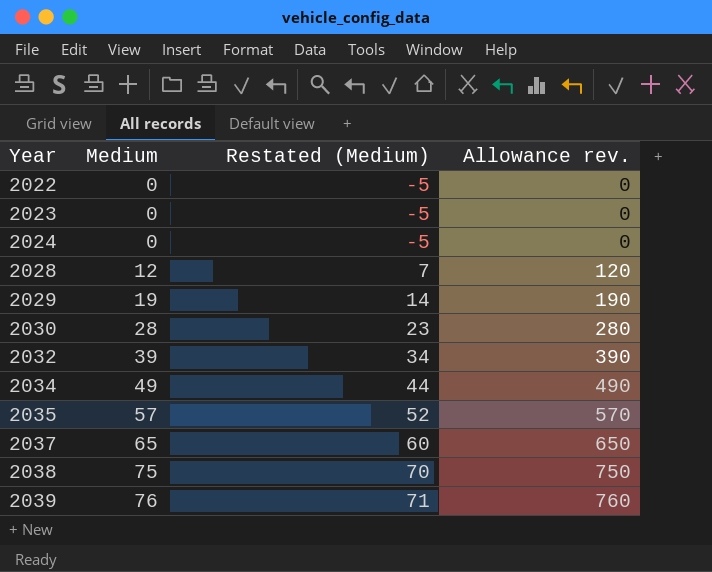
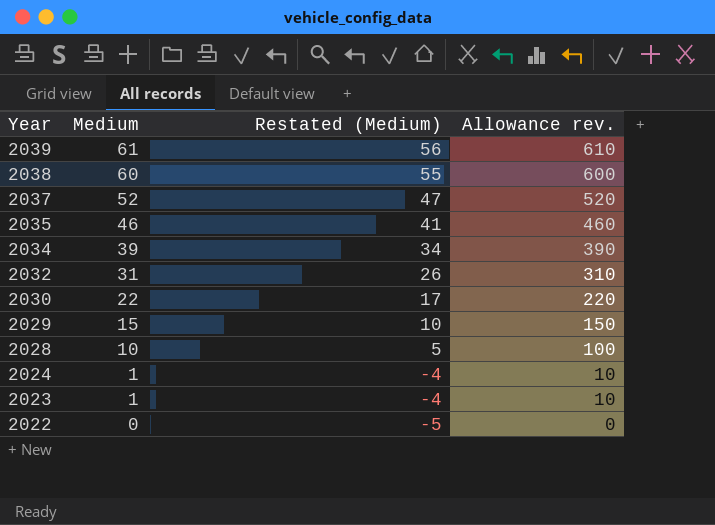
row order: Year ascending -> Year descending
2039 | Medium: 76 -> 61
2039 | Restated (Medium): 71 -> 56
2039 | Allowance rev.: 760 -> 610
2038 | Medium: 75 -> 60
2038 | Restated (Medium): 70 -> 55
2038 | Allowance rev.: 750 -> 600
2037 | Medium: 65 -> 52
2037 | Restated (Medium): 60 -> 47
2037 | Allowance rev.: 650 -> 520
2035 | Medium: 57 -> 46
2035 | Restated (Medium): 52 -> 41
2035 | Allowance rev.: 570 -> 460
2034 | Medium: 49 -> 39
2034 | Restated (Medium): 44 -> 34
2034 | Allowance rev.: 490 -> 390
2032 | Medium: 39 -> 31
2032 | Restated (Medium): 34 -> 26
2032 | Allowance rev.: 390 -> 310
2030 | Medium: 28 -> 22
2030 | Restated (Medium): 23 -> 17
2030 | Allowance rev.: 280 -> 220
2029 | Medium: 19 -> 15
2029 | Restated (Medium): 14 -> 10
2029 | Allowance rev.: 190 -> 150
2028 | Medium: 12 -> 10
2028 | Restated (Medium): 7 -> 5
2028 | Allowance rev.: 120 -> 100
2024 | Medium: 0 -> 1
2024 | Restated (Medium): -5 -> -4
2024 | Allowance rev.: 0 -> 10
2023 | Medium: 0 -> 1
2023 | Restated (Medium): -5 -> -4
2023 | Allowance rev.: 0 -> 10

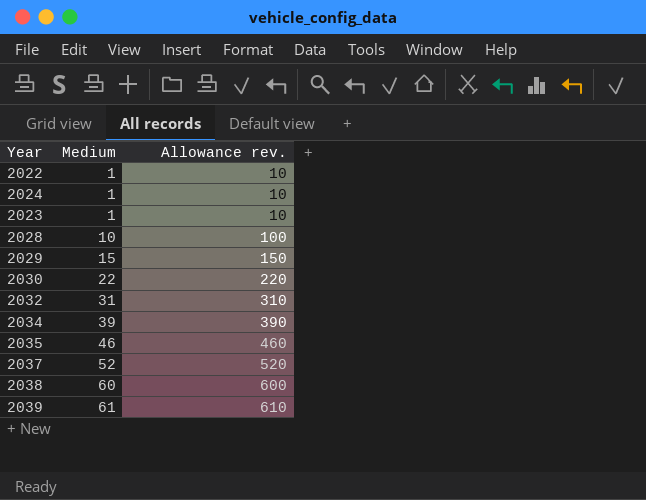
row order: Year descending -> Medium ascending
column Restated (Medium) | formula: [Medium] - 5 -> none
2022 | Medium: 0 -> 1
2022 | Allowance rev.: 0 -> 10

